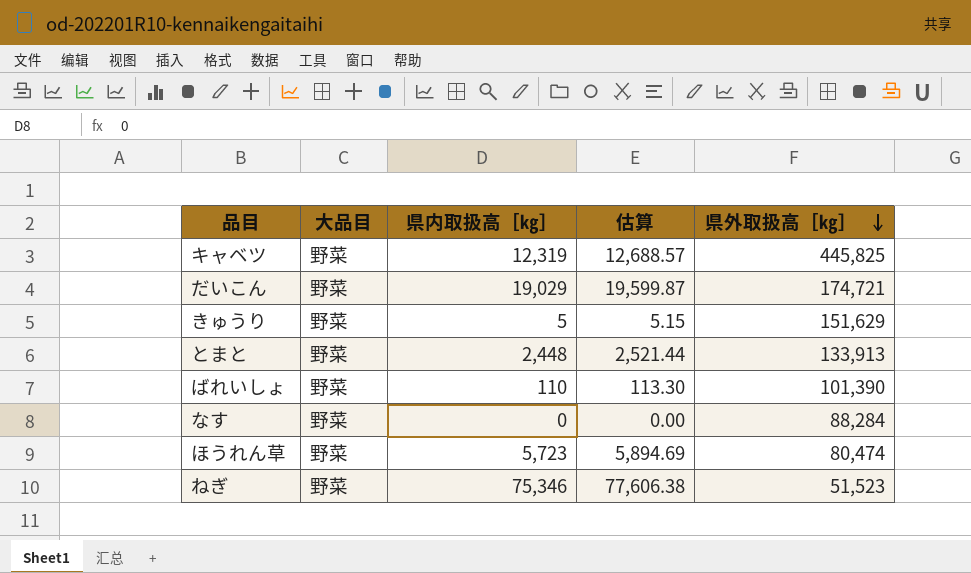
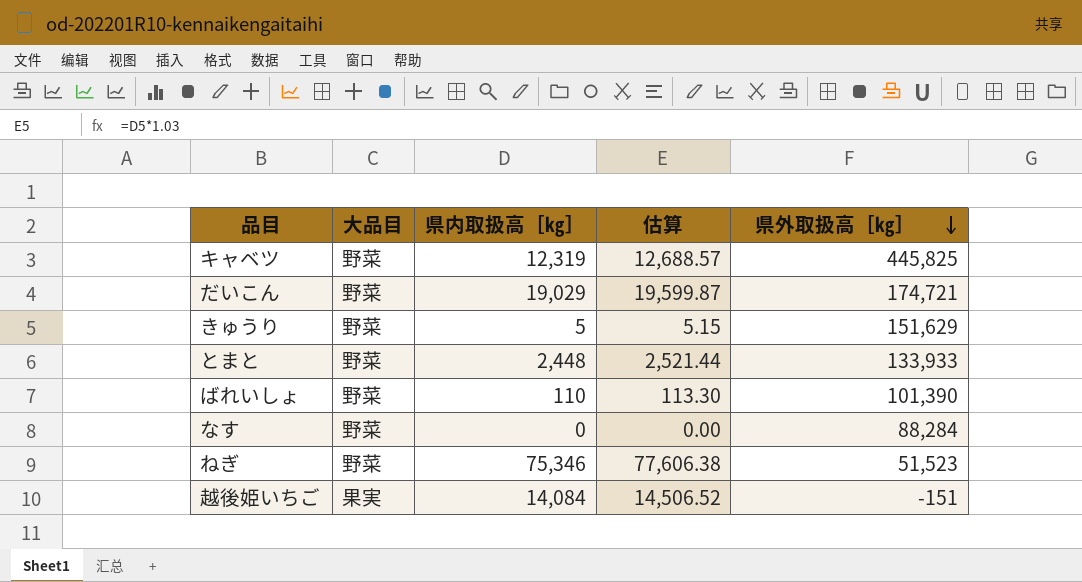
row ほうれん草: 野菜 | 5,723 | 5,894.69 | 80,474 -> none
とまと | 県外取扱高［㎏］: 133,913 -> 133,933
row 越後姫いちご: none -> 果実 | 14,084 | 14,506.52 | -151

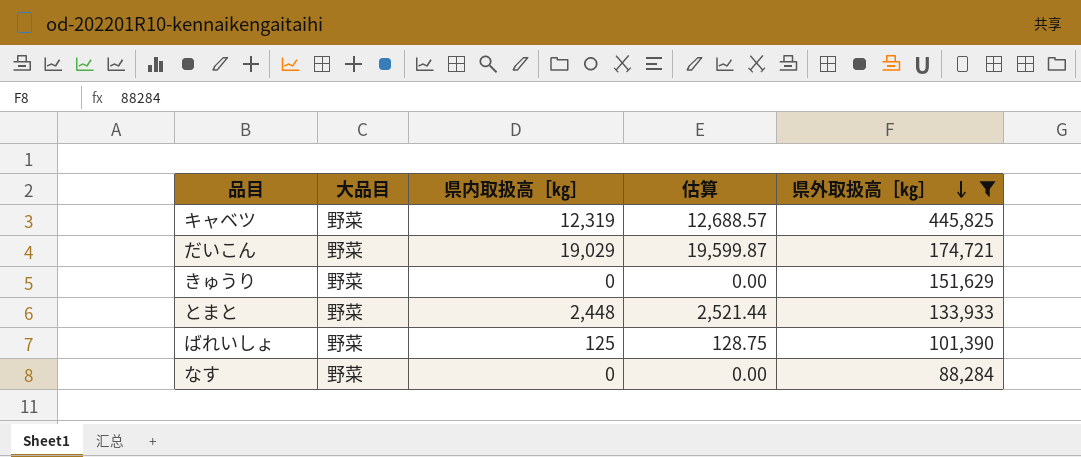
filter: none -> 県外取扱高［㎏］ >= 88,284
きゅうり | 県内取扱高［㎏］: 5 -> 0
きゅうり | 估算: 5.15 -> 0.00
ばれいしょ | 県内取扱高［㎏］: 110 -> 125
ばれいしょ | 估算: 113.30 -> 128.75

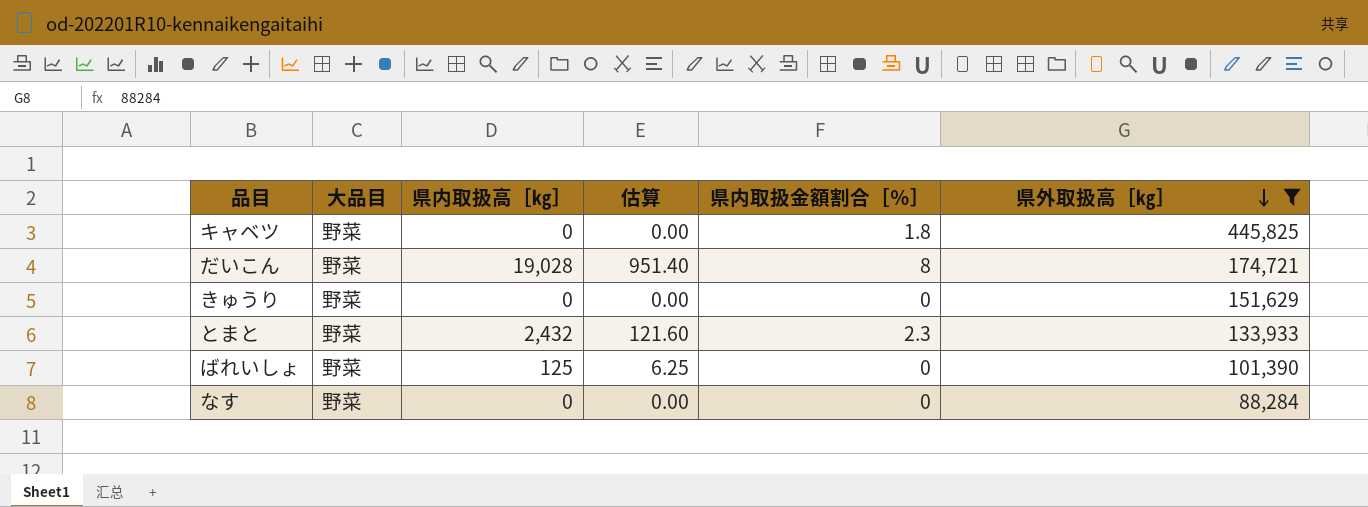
column 估算 | formula: [県内取扱高［㎏］] * 1.03 -> [県内取扱高［㎏］] * 0.05
column 県内取扱金額割合［％］ | position: none -> 5
キャベツ | 県内取扱高［㎏］: 12,319 -> 0
だいこん | 県内取扱高［㎏］: 19,029 -> 19,028
とまと | 県内取扱高［㎏］: 2,448 -> 2,432

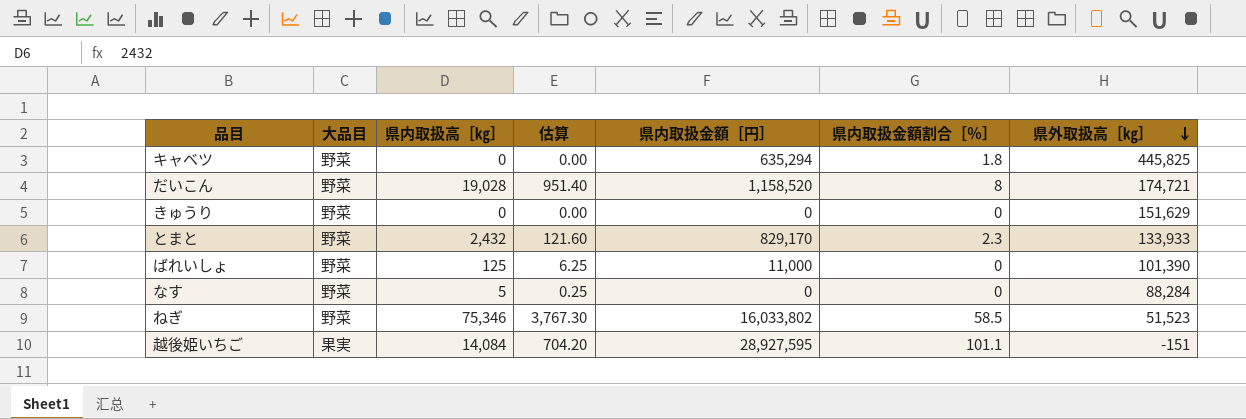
filter: 県外取扱高［㎏］ >= 88,284 -> none
column 県内取扱金額［円］ | position: none -> 5
なす | 県内取扱高［㎏］: 0 -> 5
なす | 估算: 0.00 -> 0.25

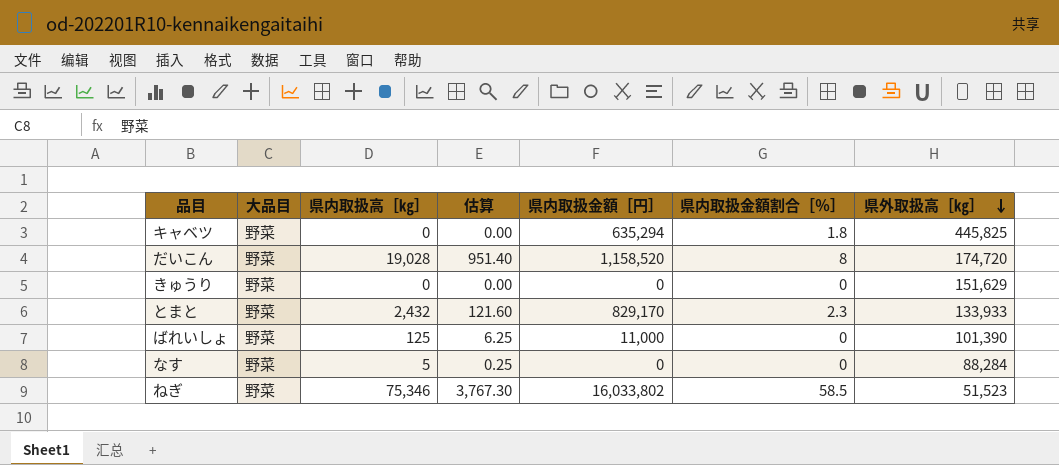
row 越後姫いちご: 果実 | 14,084 | 704.20 | 28,927,595 | 101.1 | -151 -> none
だいこん | 県外取扱高［㎏］: 174,721 -> 174,720

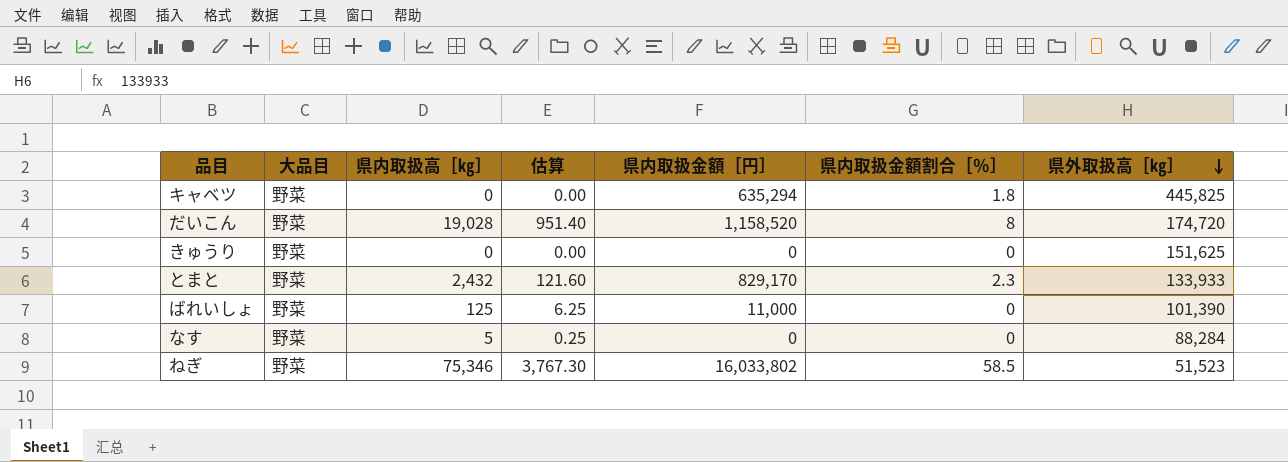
きゅうり | 県外取扱高［㎏］: 151,629 -> 151,625

